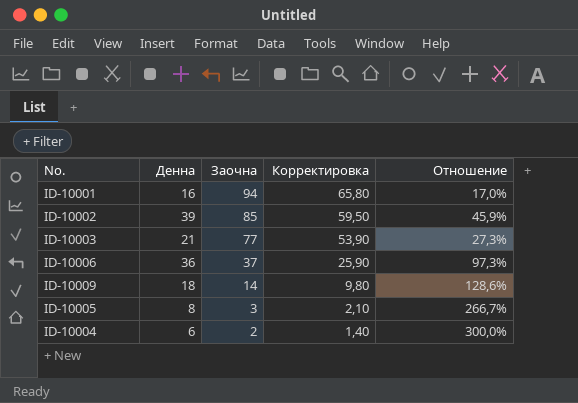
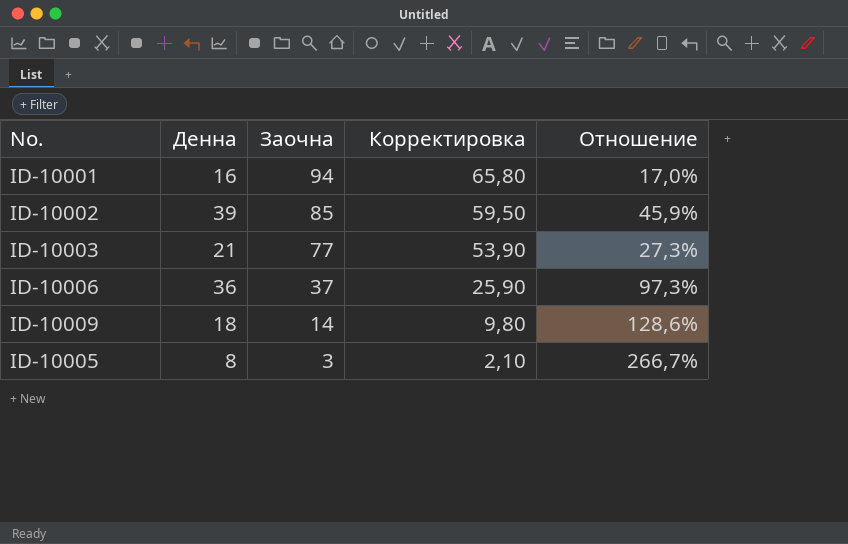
row ID-10004: 6 | 2 | 1,40 | 300,0% -> none

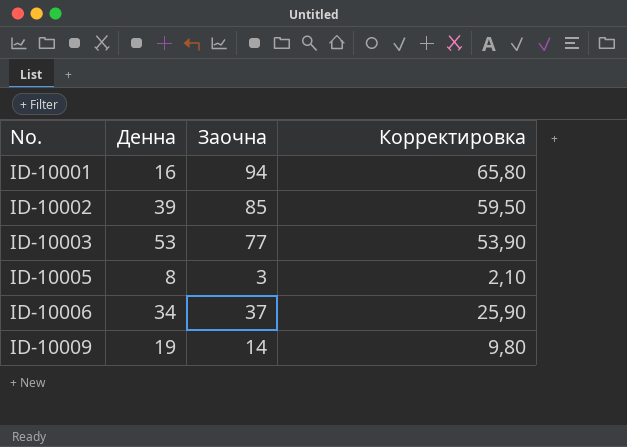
row order: Заочна descending -> No. ascending
column Отношение | formula: [Денна] / [Заочна] -> none
ID-10003 | Денна: 21 -> 53
ID-10006 | Денна: 36 -> 34
ID-10009 | Денна: 18 -> 19

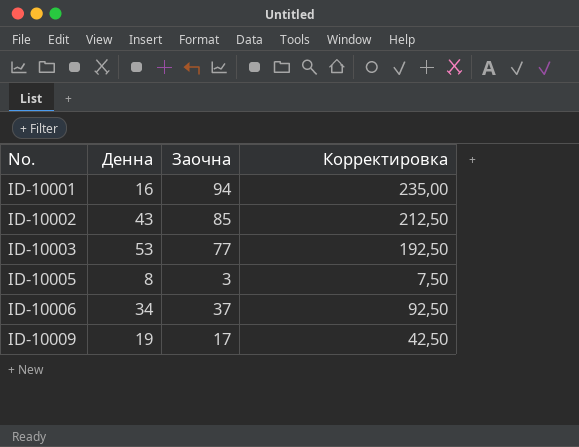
column Корректировка | formula: [Заочна] * 0,7 -> [Заочна] * 2,5
ID-10002 | Денна: 39 -> 43
ID-10009 | Заочна: 14 -> 17

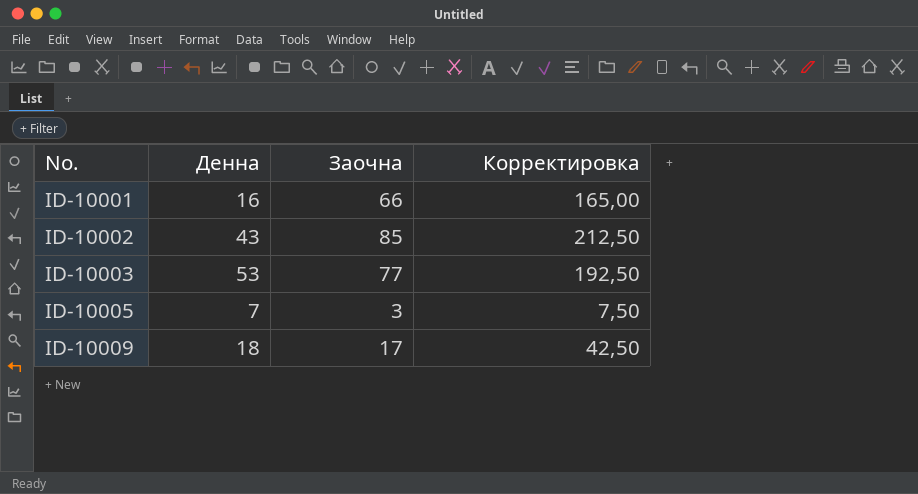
row ID-10006: 34 | 37 | 92,50 -> none
ID-10001 | Заочна: 94 -> 66
ID-10001 | Корректировка: 235,00 -> 165,00
ID-10005 | Денна: 8 -> 7
ID-10009 | Денна: 19 -> 18

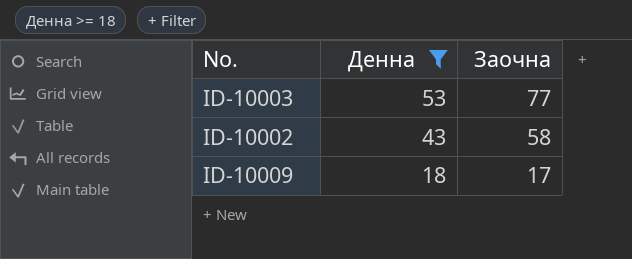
filter: none -> Денна >= 18
row order: No. ascending -> Денна descending
column Корректировка | formula: [Заочна] * 2,5 -> none
ID-10002 | Заочна: 85 -> 58

